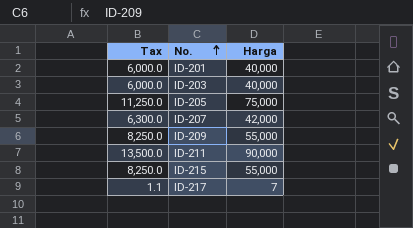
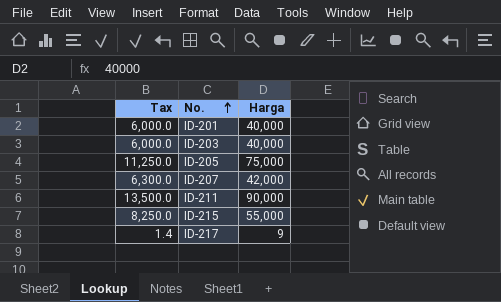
row ID-209: 8,250.0 | 55,000 -> none
ID-217 | Tax: 1.1 -> 1.4
ID-217 | Harga: 7 -> 9

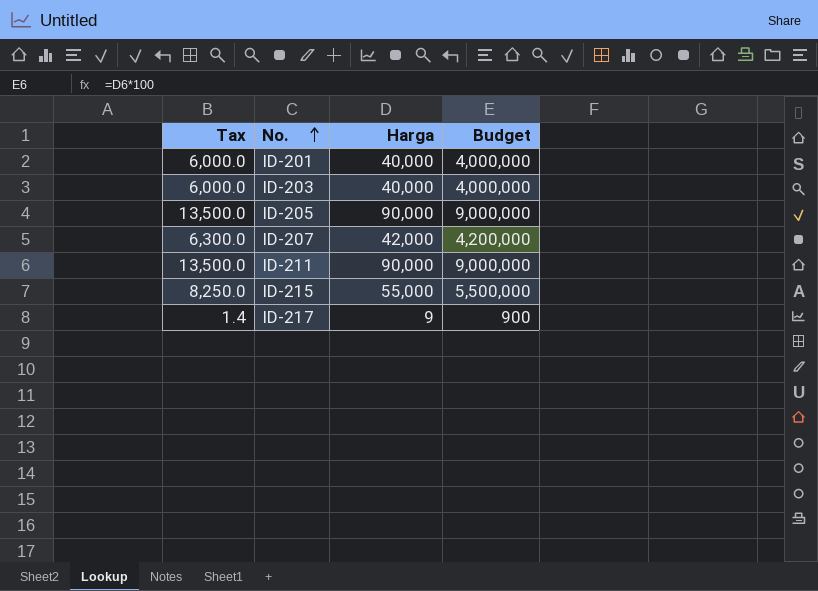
column Budget | formula: none -> [Harga] * 100
ID-205 | Tax: 11,250.0 -> 13,500.0
ID-205 | Harga: 75,000 -> 90,000

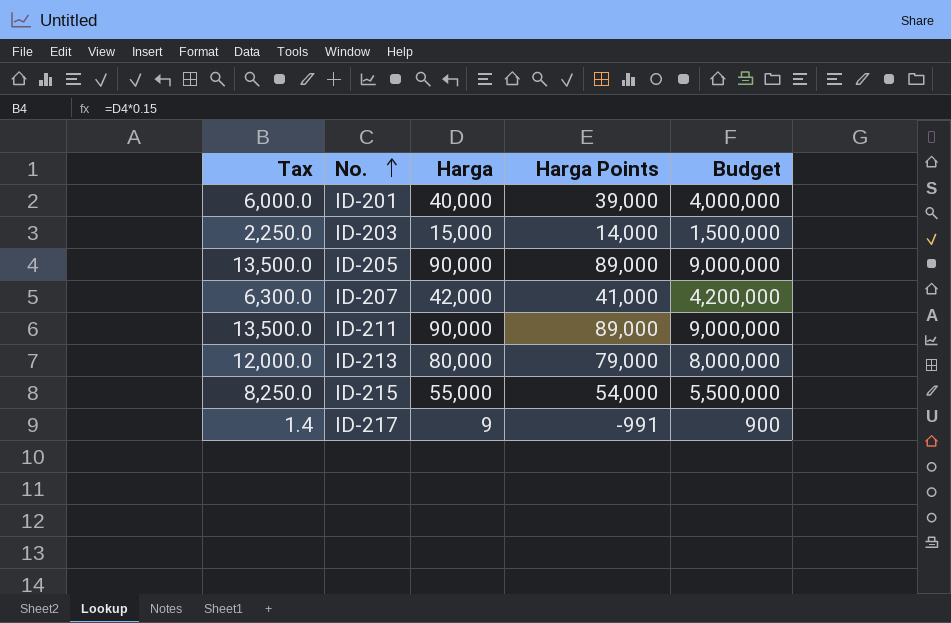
column Harga Points | formula: none -> [Harga] - 1000
ID-203 | Tax: 6,000.0 -> 2,250.0
ID-203 | Harga: 40,000 -> 15,000
ID-203 | Budget: 4,000,000 -> 1,500,000
row ID-213: none -> 12,000.0 | 80,000 | 79,000 | 8,000,000

